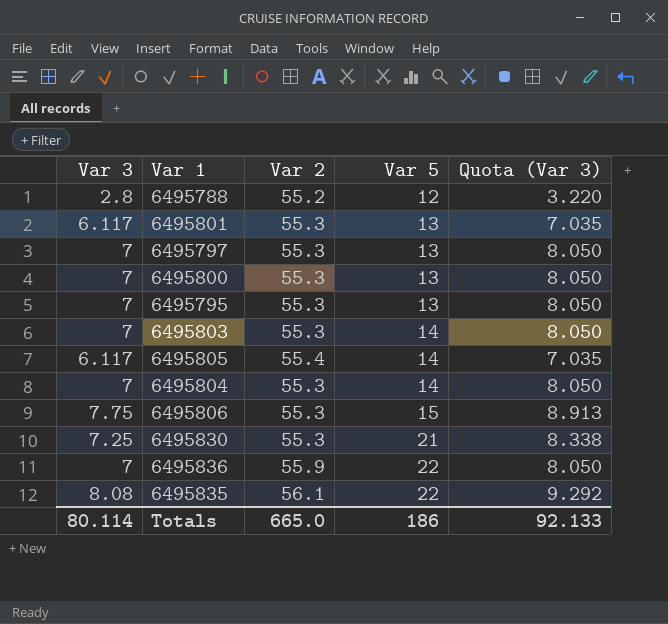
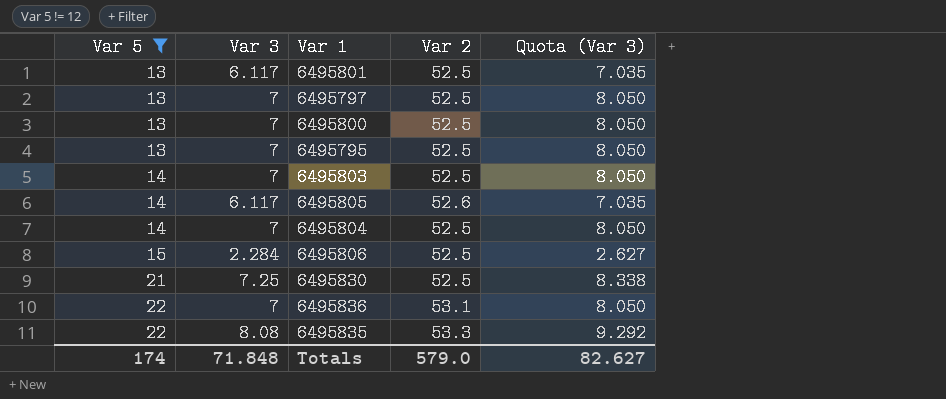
filter: none -> Var 5 != 12
column Var 5 | position: 4 -> 1
6495801 | Var 2: 55.3 -> 52.5
6495797 | Var 2: 55.3 -> 52.5
6495800 | Var 2: 55.3 -> 52.5
6495795 | Var 2: 55.3 -> 52.5
6495803 | Var 2: 55.3 -> 52.5
6495805 | Var 2: 55.4 -> 52.6
6495804 | Var 2: 55.3 -> 52.5
6495806 | Var 3: 7.75 -> 2.284
6495806 | Var 2: 55.3 -> 52.5
6495806 | Quota (Var 3): 8.913 -> 2.627
6495830 | Var 2: 55.3 -> 52.5
6495836 | Var 2: 55.9 -> 53.1
6495835 | Var 2: 56.1 -> 53.3
Totals | Var 5: 186 -> 174
Totals | Var 3: 80.114 -> 71.848
Totals | Var 2: 665.0 -> 579.0
Totals | Quota (Var 3): 92.133 -> 82.627

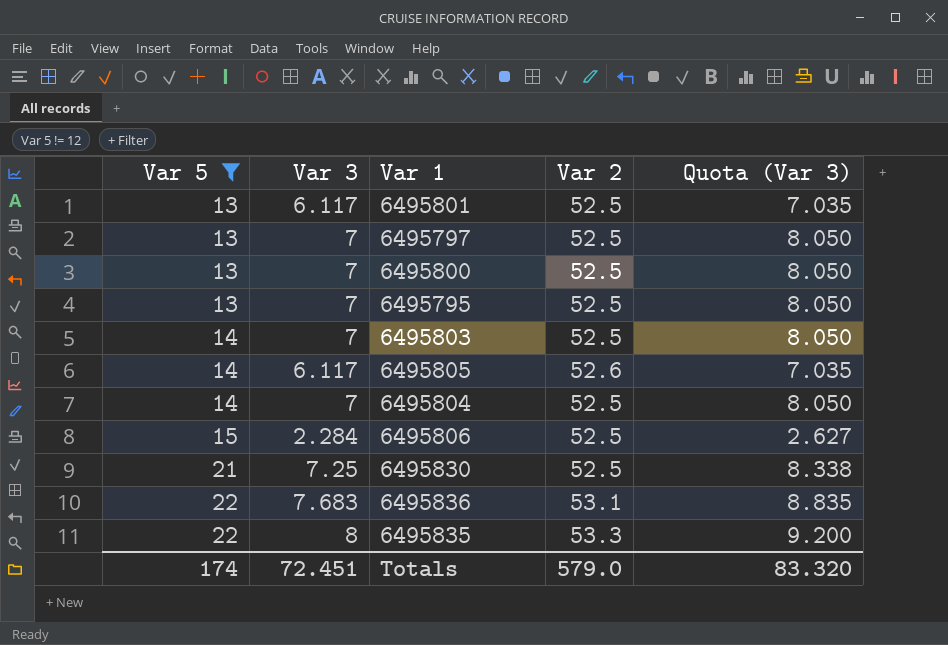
6495836 | Var 3: 7 -> 7.683
6495836 | Quota (Var 3): 8.050 -> 8.835
6495835 | Var 3: 8.08 -> 8
6495835 | Quota (Var 3): 9.292 -> 9.200
Totals | Var 3: 71.848 -> 72.451
Totals | Quota (Var 3): 82.627 -> 83.320

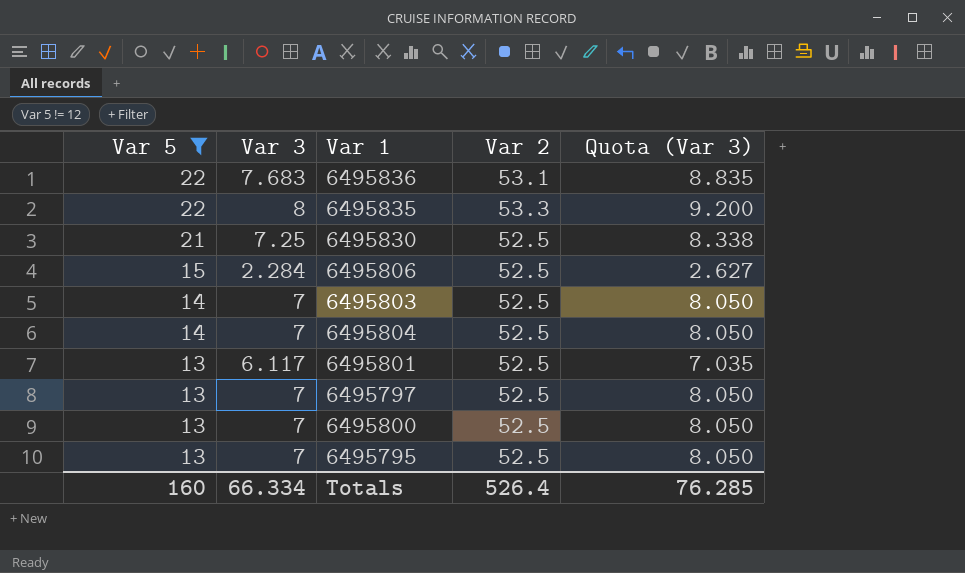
row order: Var 5 ascending -> Var 5 descending
row 6495805: 14 | 6.117 | 52.6 | 7.035 -> none
Totals | Var 5: 174 -> 160
Totals | Var 3: 72.451 -> 66.334
Totals | Var 2: 579.0 -> 526.4
Totals | Quota (Var 3): 83.320 -> 76.285

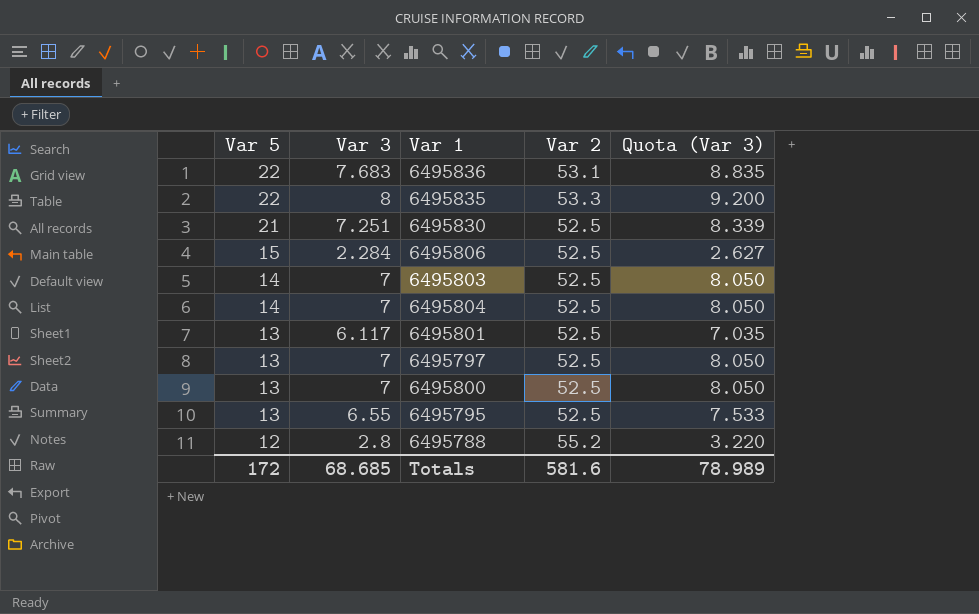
filter: Var 5 != 12 -> none
6495830 | Var 3: 7.25 -> 7.251
6495830 | Quota (Var 3): 8.338 -> 8.339
6495795 | Var 3: 7 -> 6.55
6495795 | Quota (Var 3): 8.050 -> 7.533
Totals | Var 5: 160 -> 172
Totals | Var 3: 66.334 -> 68.685
Totals | Var 2: 526.4 -> 581.6
Totals | Quota (Var 3): 76.285 -> 78.989

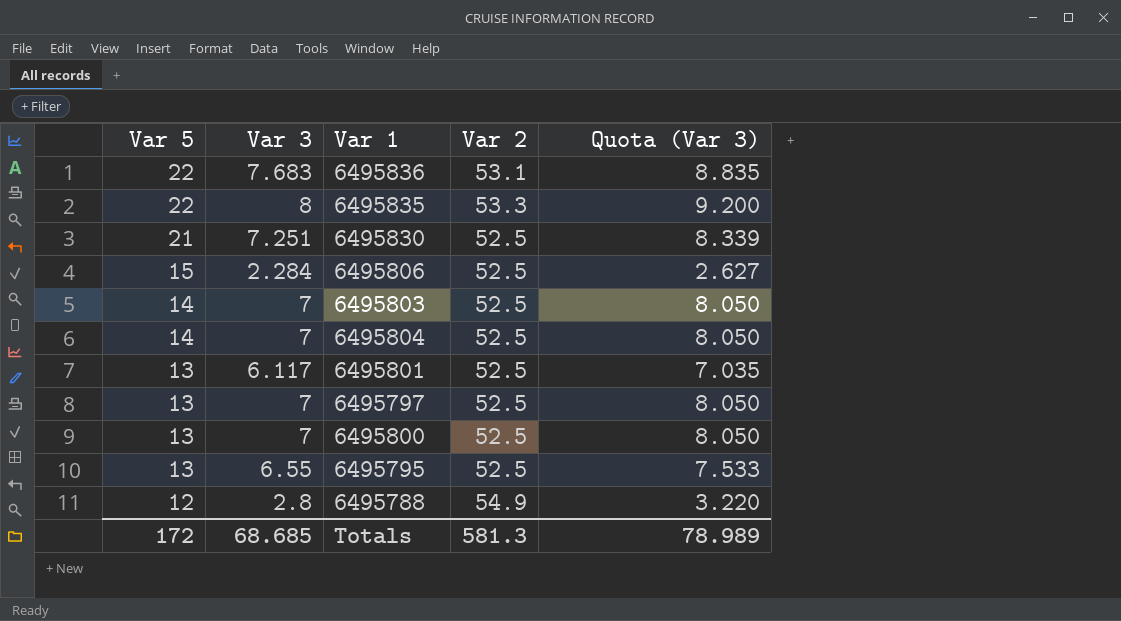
6495788 | Var 2: 55.2 -> 54.9
Totals | Var 2: 581.6 -> 581.3

